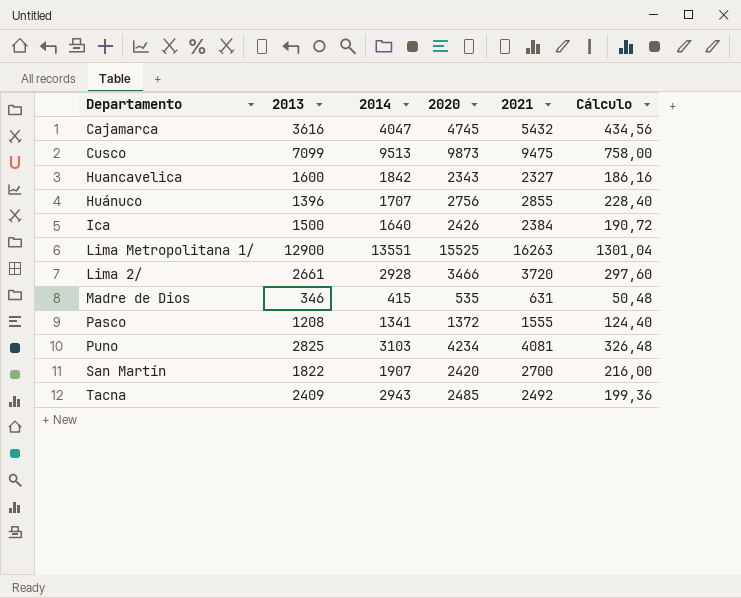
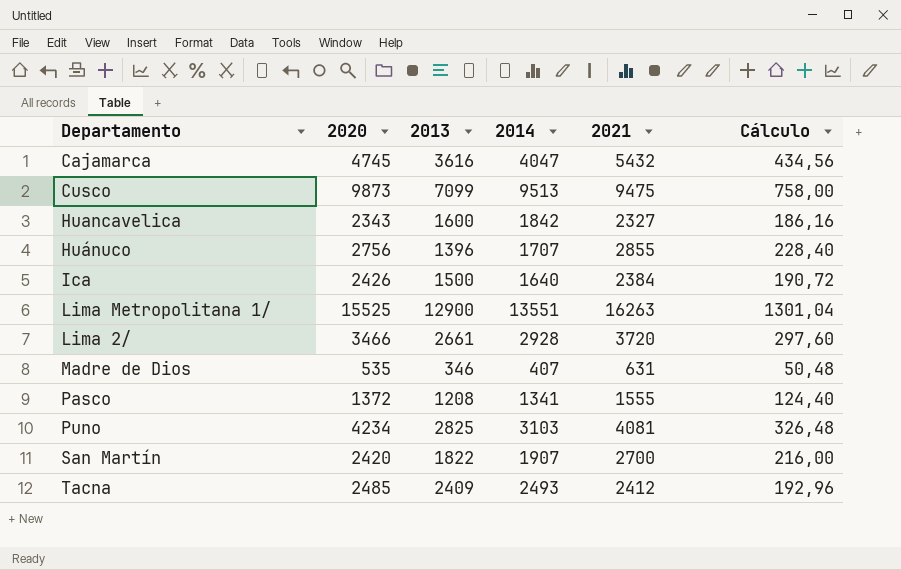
column 2020 | position: 4 -> 2
Madre de Dios | 2014: 415 -> 407
Tacna | 2014: 2943 -> 2493
Tacna | 2021: 2492 -> 2412
Tacna | Cálculo: 199,36 -> 192,96

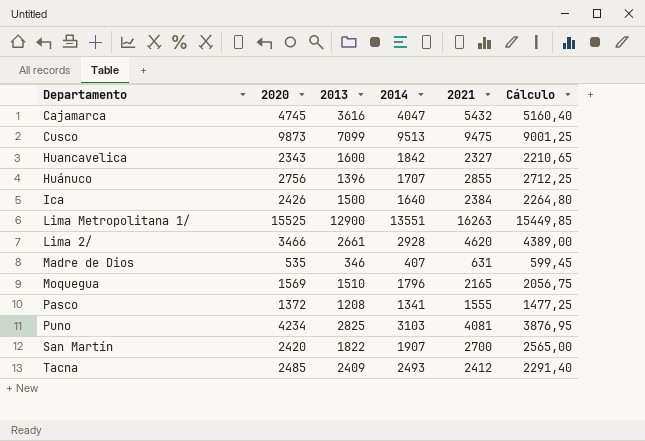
column Cálculo | formula: [2021] * 0,08 -> [2021] * 0,95
Lima 2/ | 2021: 3720 -> 4620
row Moquegua: none -> 1569 | 1510 | 1796 | 2165 | 2056,75

